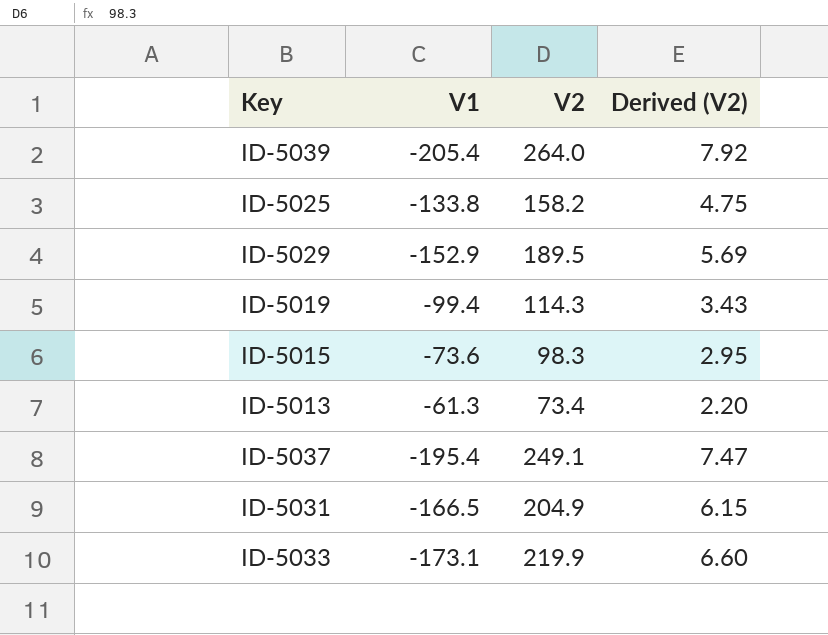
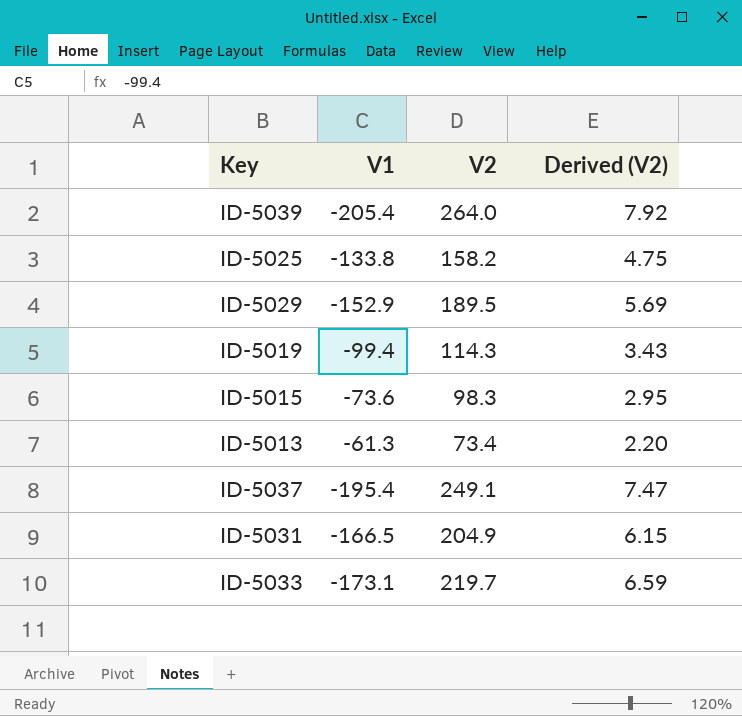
ID-5033 | V2: 219.9 -> 219.7
ID-5033 | Derived (V2): 6.60 -> 6.59

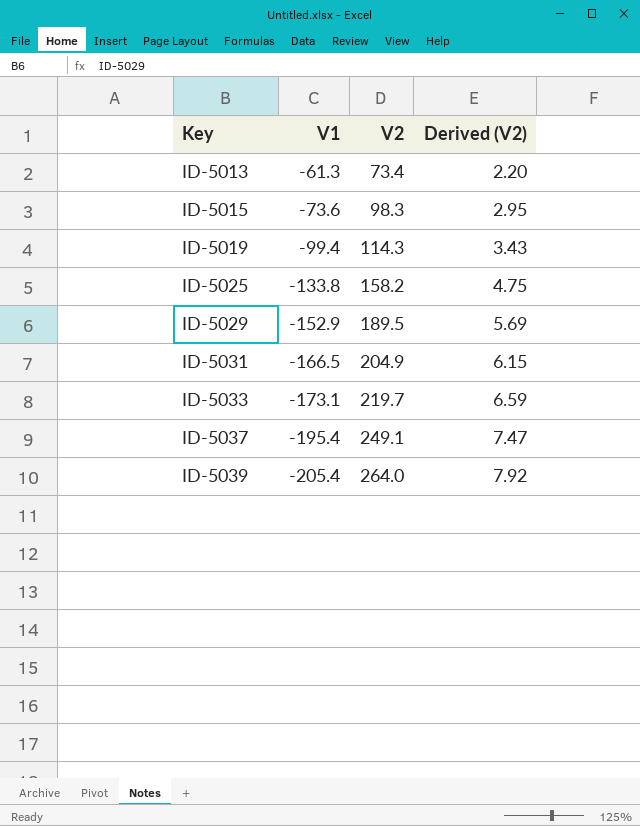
row order: none -> Key ascending

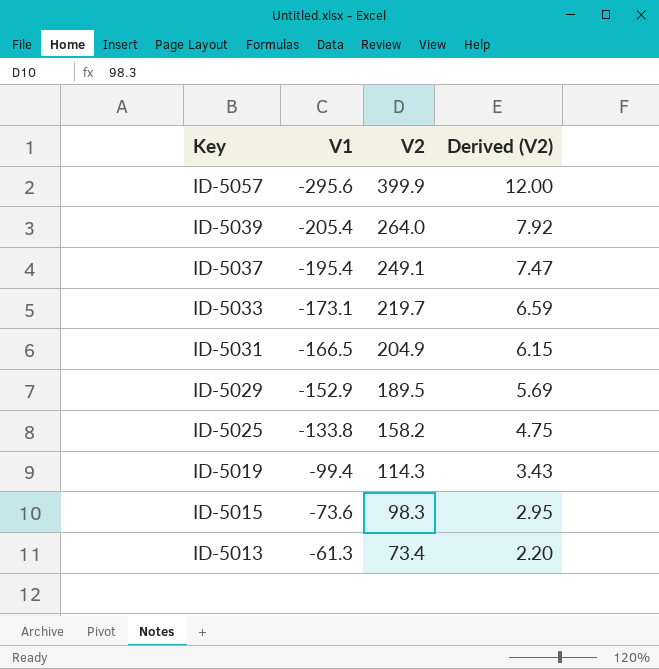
row order: Key ascending -> Key descending
row ID-5057: none -> -295.6 | 399.9 | 12.00

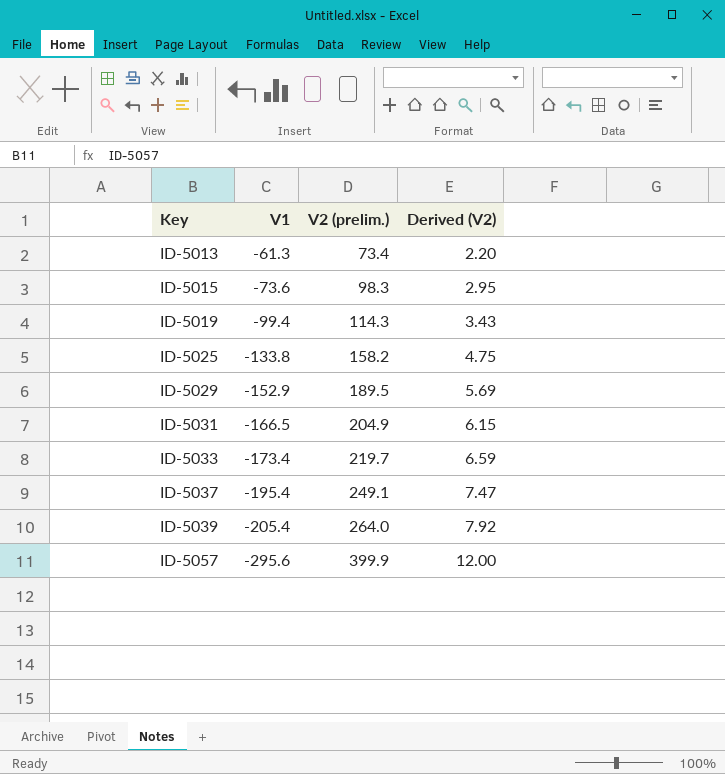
row order: Key descending -> Key ascending
column name: V2 -> V2 (prelim.)
ID-5033 | V1: -173.1 -> -173.4

